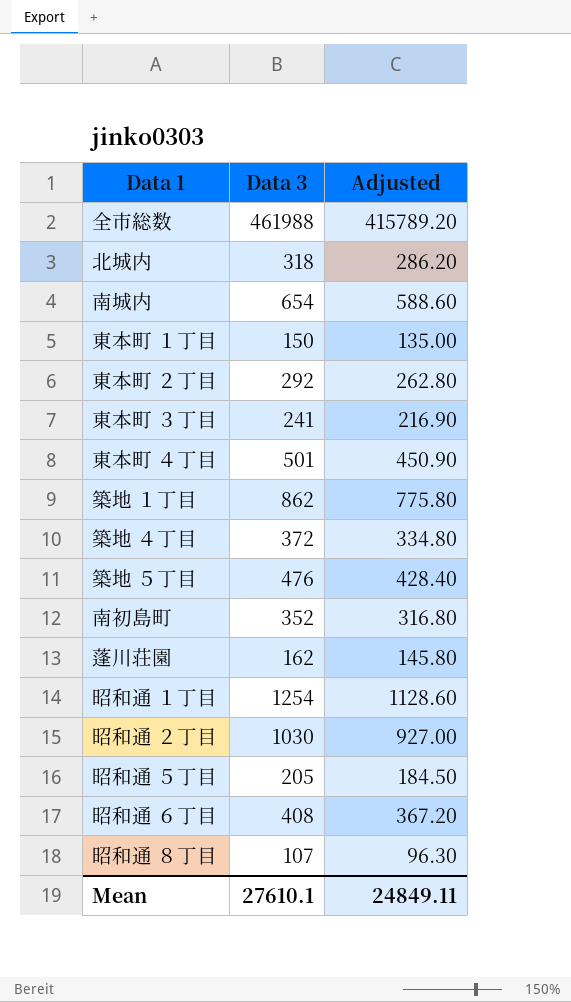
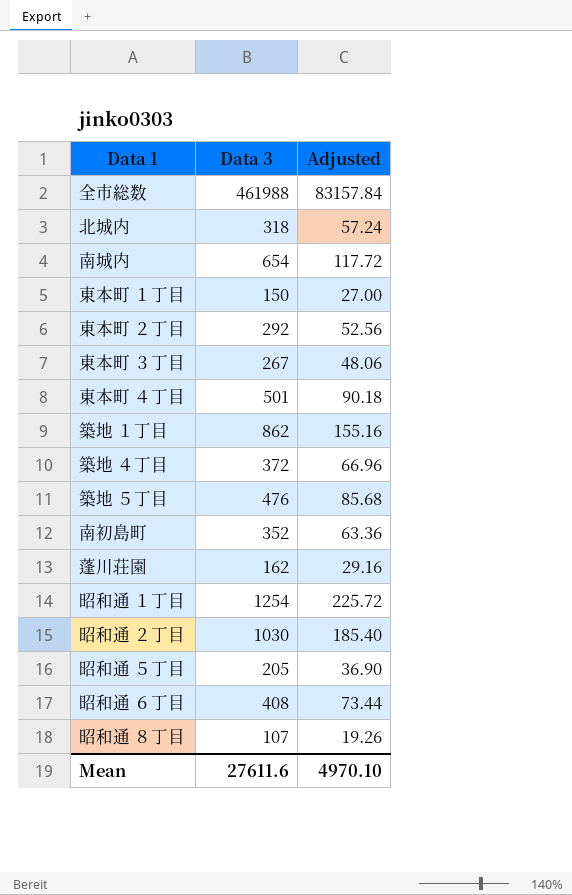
column Adjusted | formula: [Data 3] * 0.9 -> [Data 3] * 0.18
東本町 ３丁目 | Data 3: 241 -> 267
Mean | Data 3: 27610.1 -> 27611.6
Mean | Adjusted: 24849.11 -> 4970.10

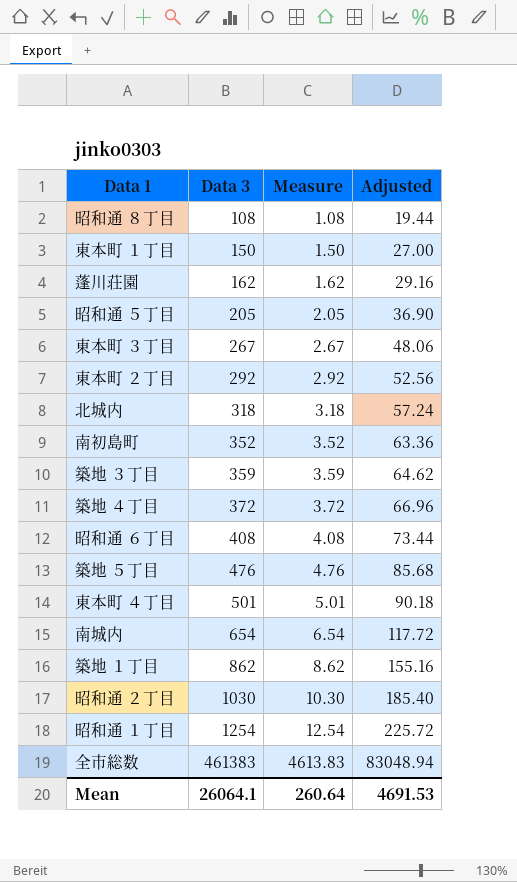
row order: none -> Data 3 ascending
column Measure | formula: none -> [Data 3] * 0.01
昭和通 ８丁目 | Data 3: 107 -> 108
昭和通 ８丁目 | Adjusted: 19.26 -> 19.44
row 築地 ３丁目: none -> 359 | 3.59 | 64.62
全市総数 | Data 3: 461988 -> 461383
全市総数 | Adjusted: 83157.84 -> 83048.94
Mean | Data 3: 27611.6 -> 26064.1
Mean | Adjusted: 4970.10 -> 4691.53

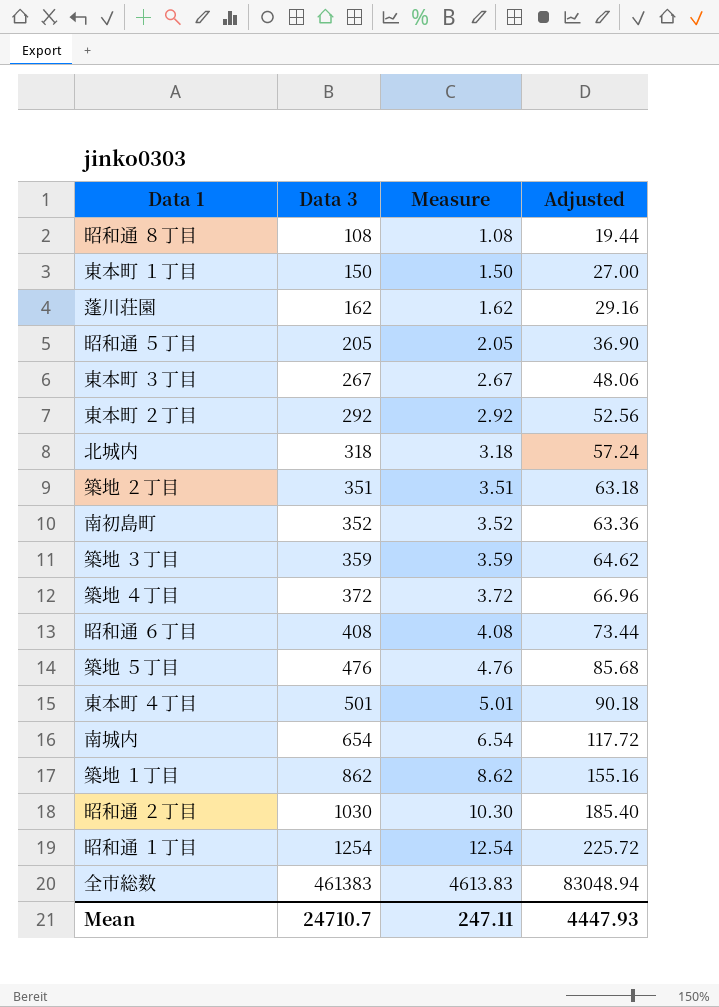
row 築地 ２丁目: none -> 351 | 3.51 | 63.18
Mean | Data 3: 26064.1 -> 24710.7
Mean | Measure: 260.64 -> 247.11
Mean | Adjusted: 4691.53 -> 4447.93

